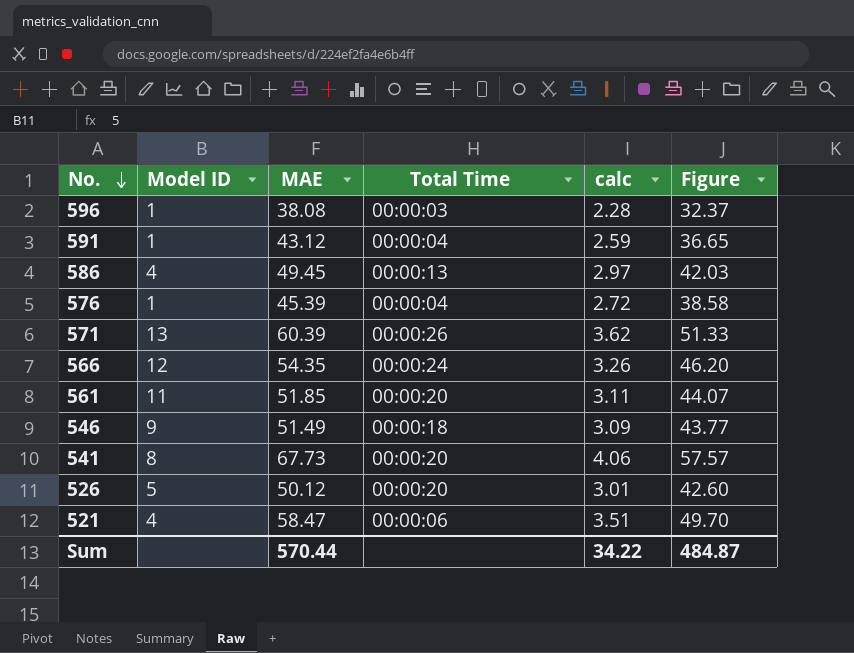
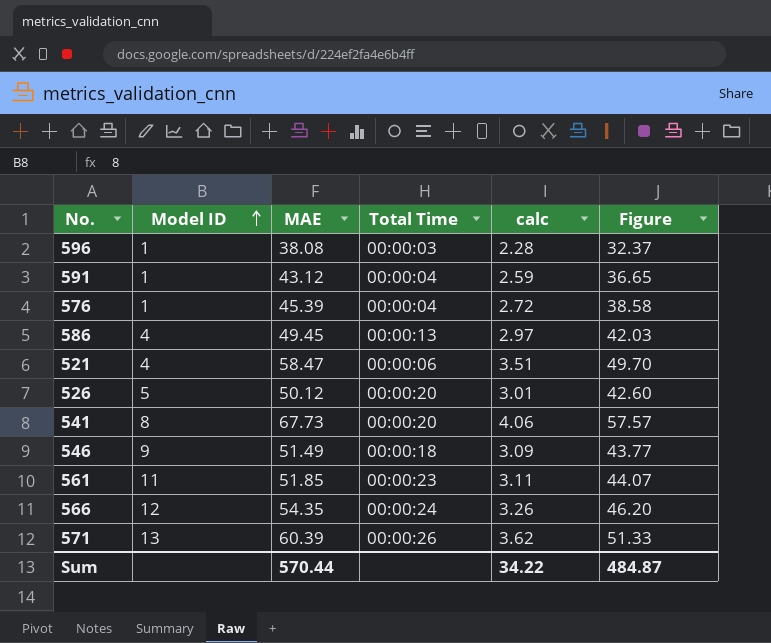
row order: No. descending -> Model ID ascending
561 | Total Time: 00:00:20 -> 00:00:23

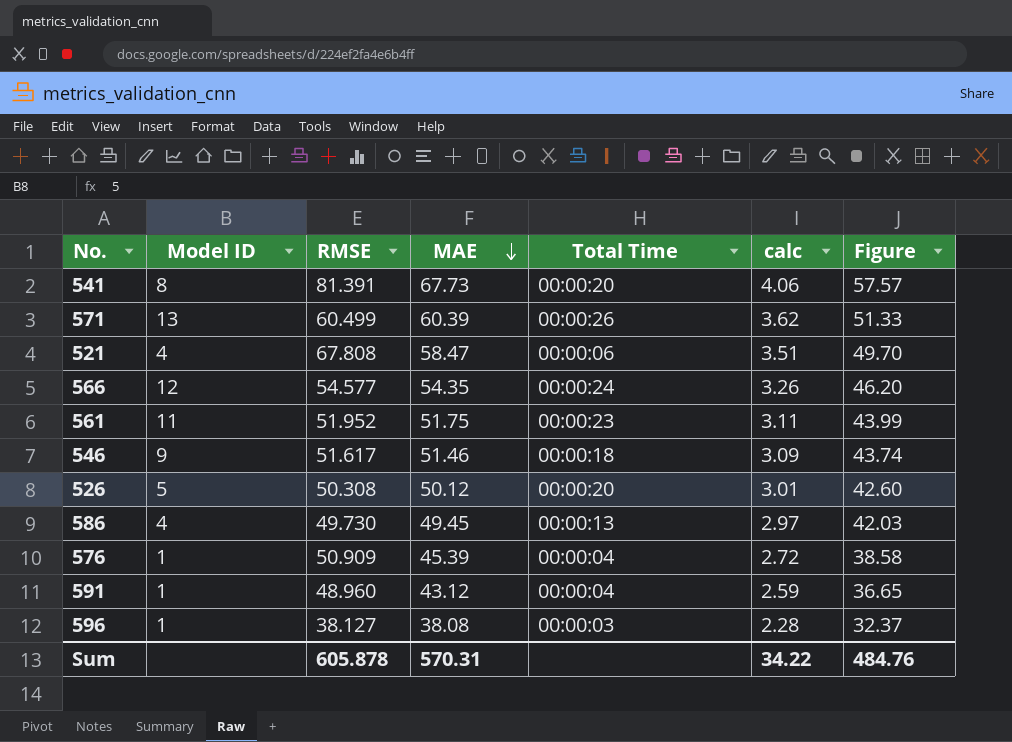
row order: Model ID ascending -> MAE descending
column RMSE | position: none -> 3
561 | MAE: 51.85 -> 51.75
561 | Figure: 44.07 -> 43.99
546 | MAE: 51.49 -> 51.46
546 | Figure: 43.77 -> 43.74
Sum | MAE: 570.44 -> 570.31
Sum | Figure: 484.87 -> 484.76

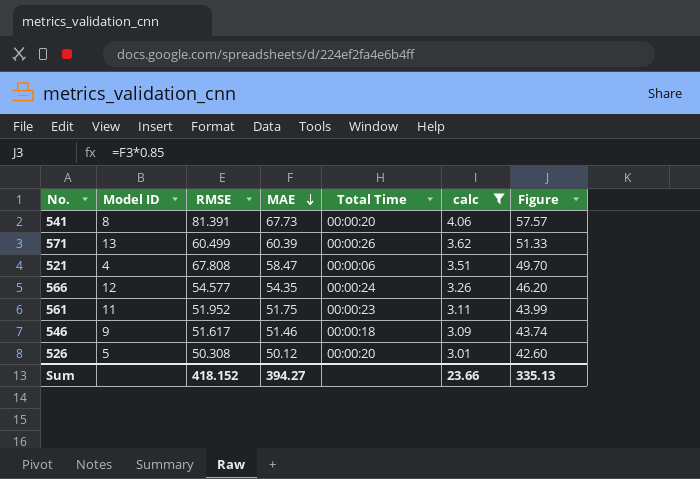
filter: none -> calc >= 3.01
Sum | RMSE: 605.878 -> 418.152
Sum | MAE: 570.31 -> 394.27
Sum | calc: 34.22 -> 23.66
Sum | Figure: 484.76 -> 335.13

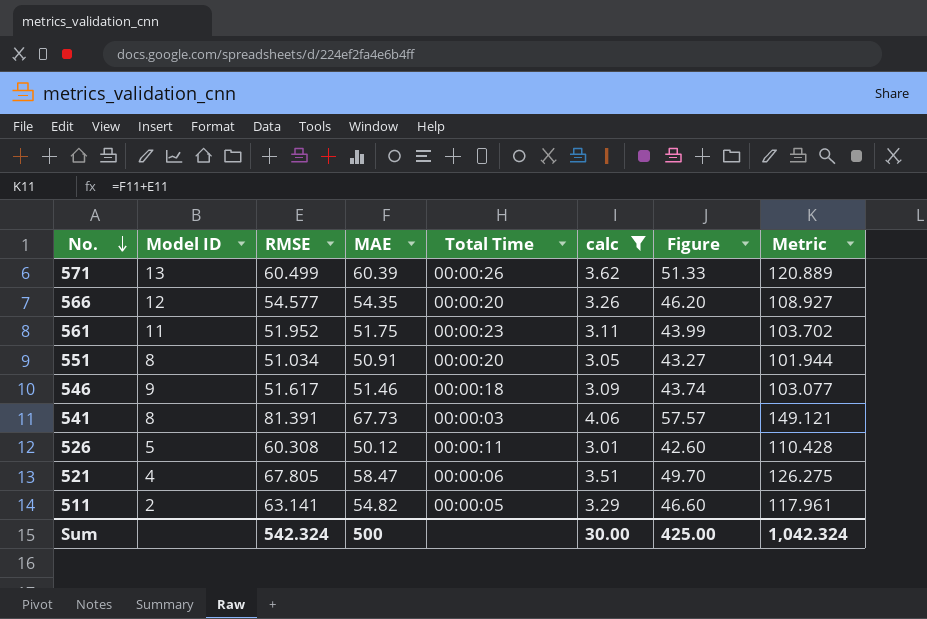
row order: MAE descending -> No. descending
column Metric | formula: none -> [RMSE] + [MAE]
566 | Total Time: 00:00:24 -> 00:00:20
row 551: none -> 8 | 51.034 | 50.91 | 00:00:20 | 3.05 | 43.27 | 101.944
541 | Total Time: 00:00:20 -> 00:00:03
526 | RMSE: 50.308 -> 60.308
526 | Total Time: 00:00:20 -> 00:00:11
521 | RMSE: 67.808 -> 67.805
row 511: none -> 2 | 63.141 | 54.82 | 00:00:05 | 3.29 | 46.60 | 117.961
Sum | RMSE: 418.152 -> 542.324
Sum | MAE: 394.27 -> 500
Sum | calc: 23.66 -> 30.00
Sum | Figure: 335.13 -> 425.00

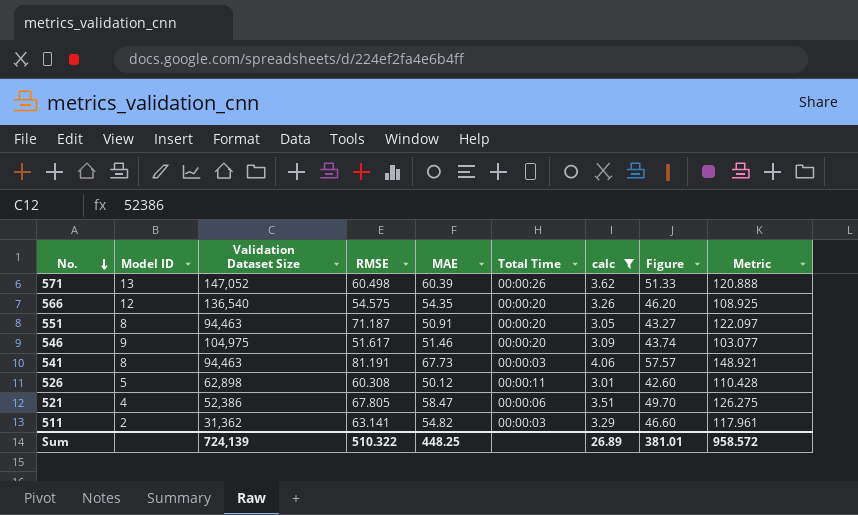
column Validation Dataset Size | position: none -> 3
row 561: 11 | 51.952 | 51.75 | 00:00:23 | 3.11 | 43.99 | 103.702 -> none
571 | RMSE: 60.499 -> 60.498
571 | Metric: 120.889 -> 120.888
566 | RMSE: 54.577 -> 54.575
566 | Metric: 108.927 -> 108.925
551 | RMSE: 51.034 -> 71.187
551 | Metric: 101.944 -> 122.097
546 | Total Time: 00:00:18 -> 00:00:20
541 | RMSE: 81.391 -> 81.191
541 | Metric: 149.121 -> 148.921
511 | Total Time: 00:00:05 -> 00:00:03
Sum | RMSE: 542.324 -> 510.322
Sum | MAE: 500 -> 448.25
Sum | calc: 30.00 -> 26.89
Sum | Figure: 425.00 -> 381.01
Sum | Metric: 1,042.324 -> 958.572

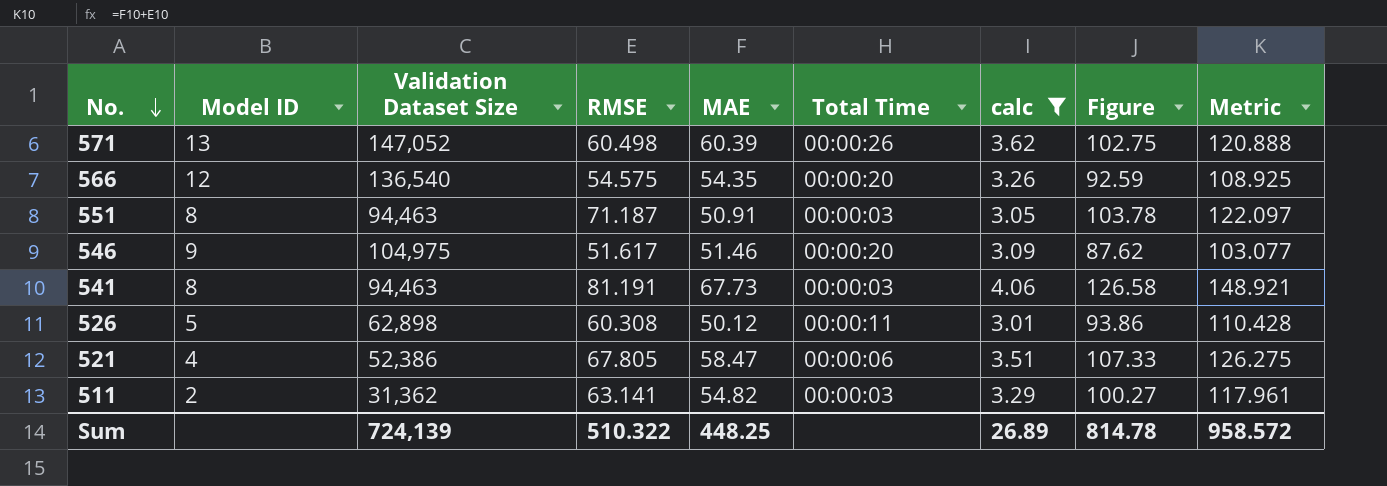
column Figure | formula: [MAE] * 0.85 -> [Metric] * 0.85
551 | Total Time: 00:00:20 -> 00:00:03
Sum | Figure: 381.01 -> 814.78

